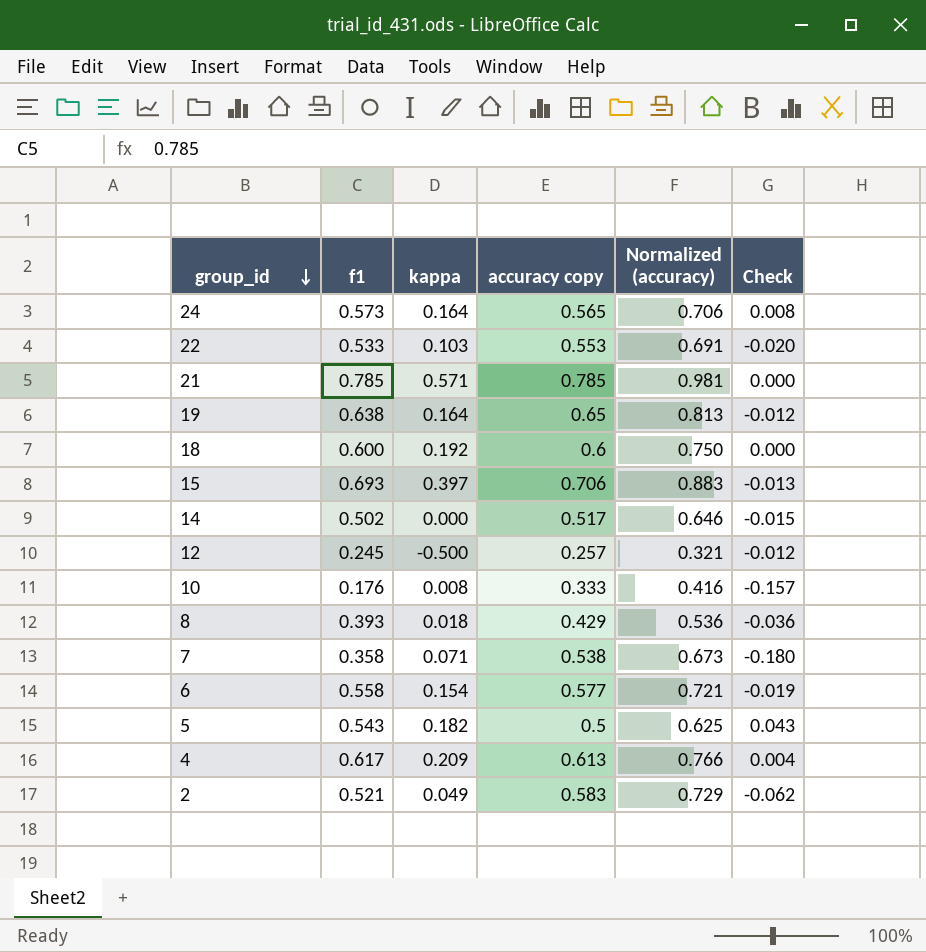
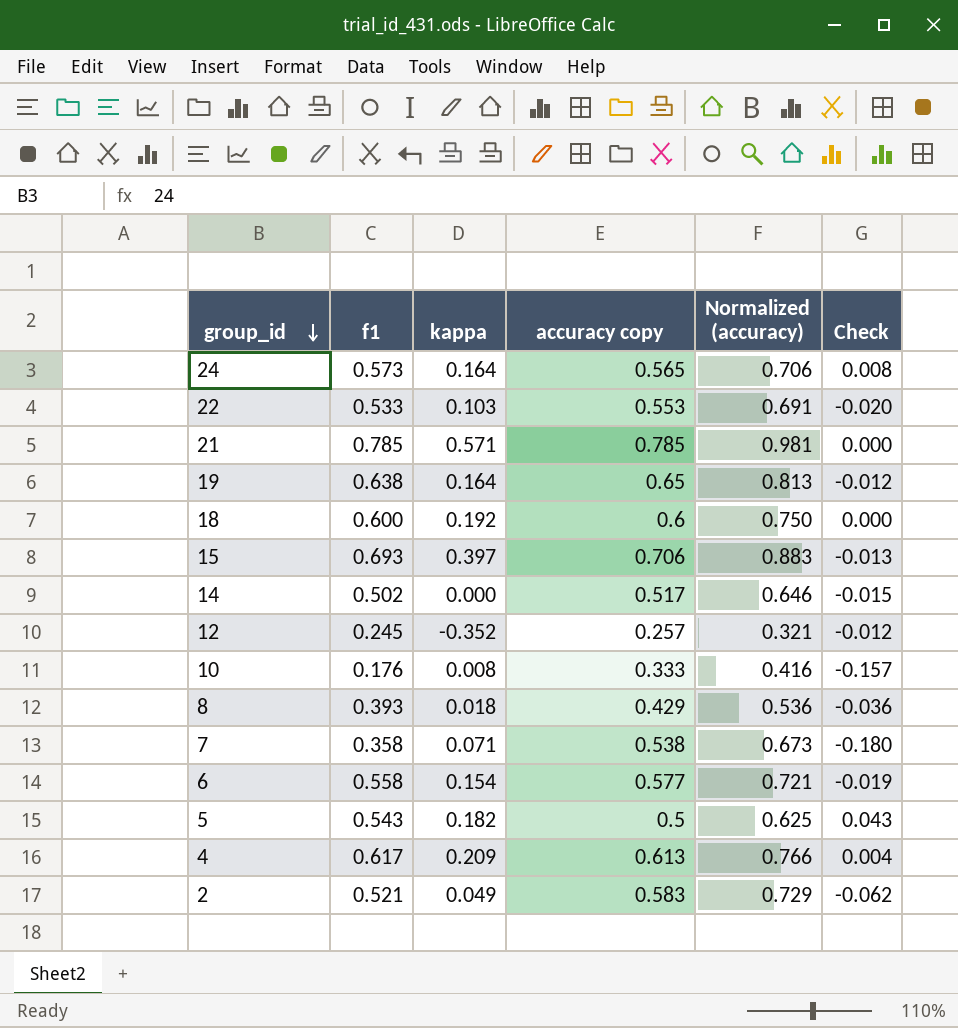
12 | kappa: -0.500 -> -0.352

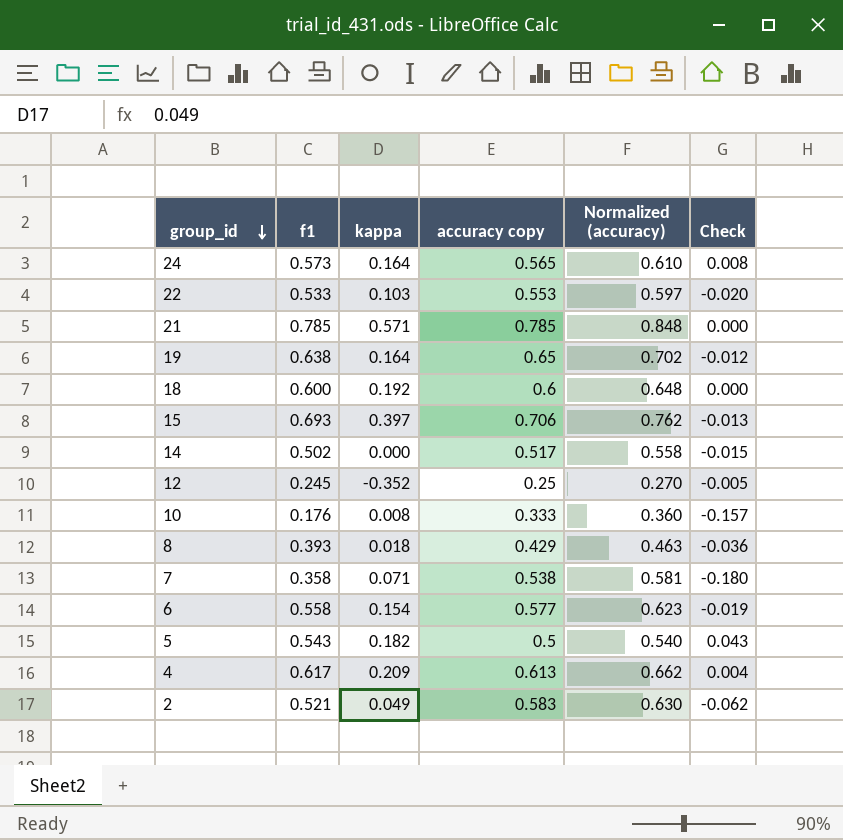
column Normalized (accuracy) | formula: [accuracy copy] * 1.25 -> [accuracy copy] * 1.08
12 | accuracy copy: 0.257 -> 0.25
12 | Check: -0.012 -> -0.005

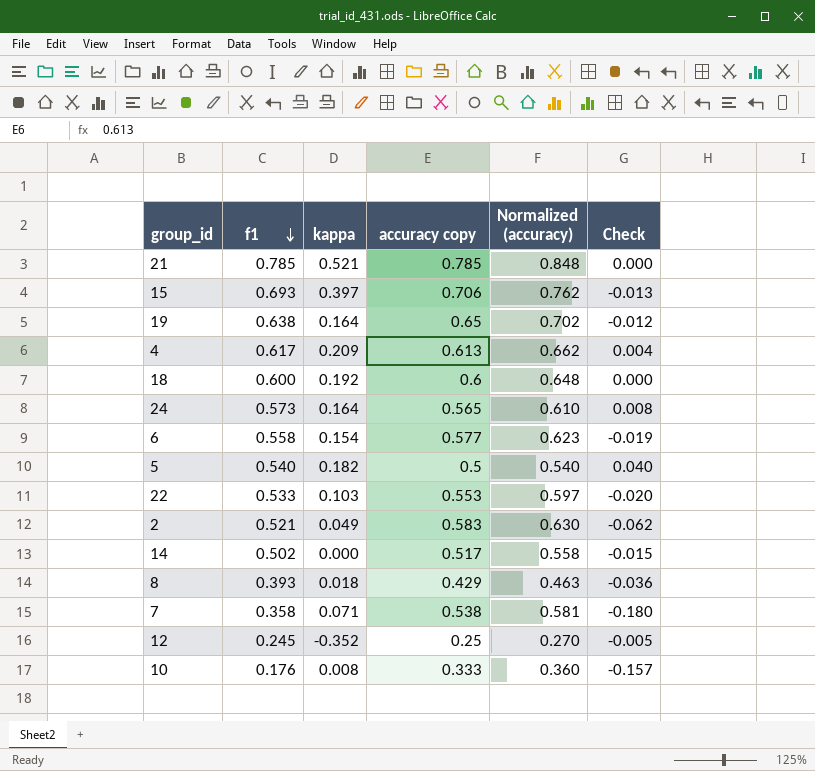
row order: group_id descending -> f1 descending
21 | kappa: 0.571 -> 0.521
5 | f1: 0.543 -> 0.540
5 | Check: 0.043 -> 0.040

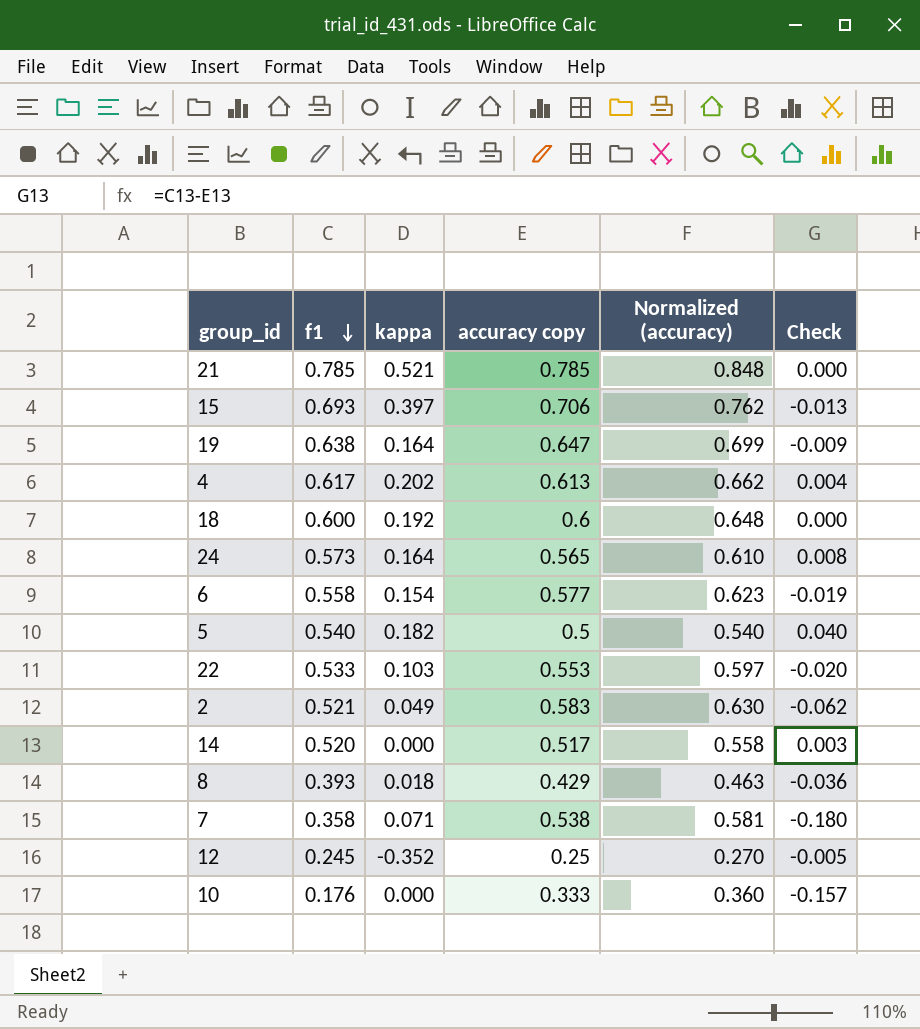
19 | accuracy copy: 0.65 -> 0.647
19 | Normalized (accuracy): 0.702 -> 0.699
19 | Check: -0.012 -> -0.009
4 | kappa: 0.209 -> 0.202
14 | f1: 0.502 -> 0.520
14 | Check: -0.015 -> 0.003
10 | kappa: 0.008 -> 0.000

